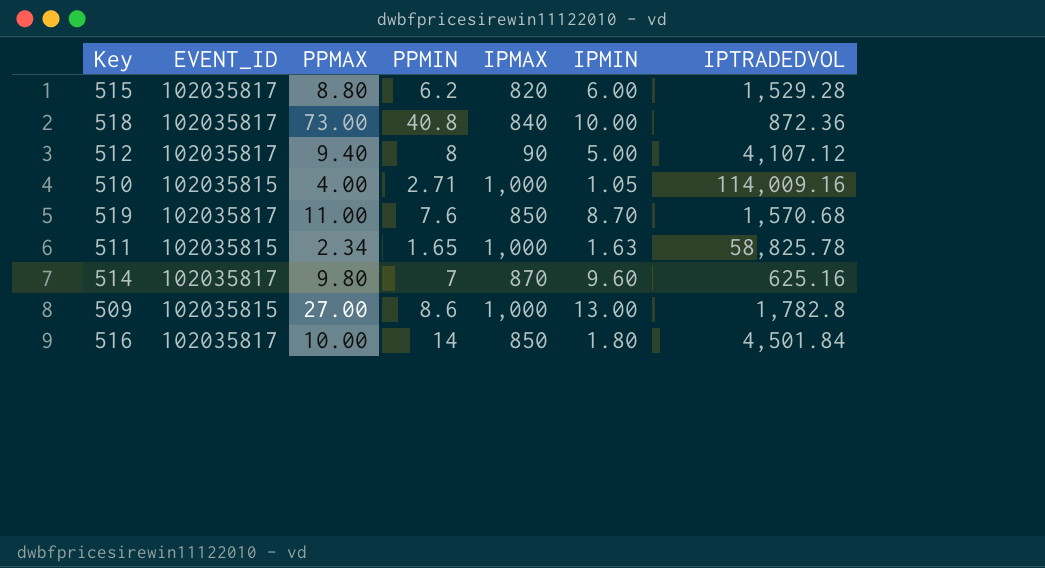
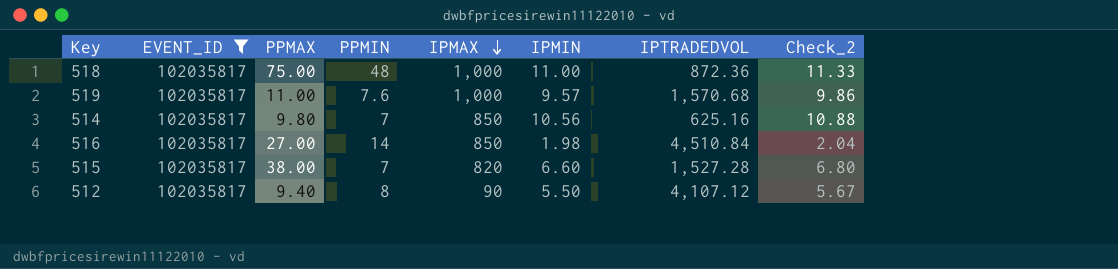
filter: none -> EVENT_ID = 102035817
row order: none -> IPMAX descending
column Check_2 | formula: none -> [IPMIN] * 1.03
518 | PPMAX: 73.00 -> 75.00
518 | PPMIN: 40.8 -> 48
518 | IPMAX: 840 -> 1,000
518 | IPMIN: 10.00 -> 11.00
519 | IPMAX: 850 -> 1,000
519 | IPMIN: 8.70 -> 9.57
514 | IPMAX: 870 -> 850
514 | IPMIN: 9.60 -> 10.56
516 | PPMAX: 10.00 -> 27.00
516 | IPMIN: 1.80 -> 1.98
516 | IPTRADEDVOL: 4,501.84 -> 4,510.84
515 | PPMAX: 8.80 -> 38.00
515 | PPMIN: 6.2 -> 7
515 | IPMIN: 6.00 -> 6.60
515 | IPTRADEDVOL: 1,529.28 -> 1,527.28
512 | IPMIN: 5.00 -> 5.50

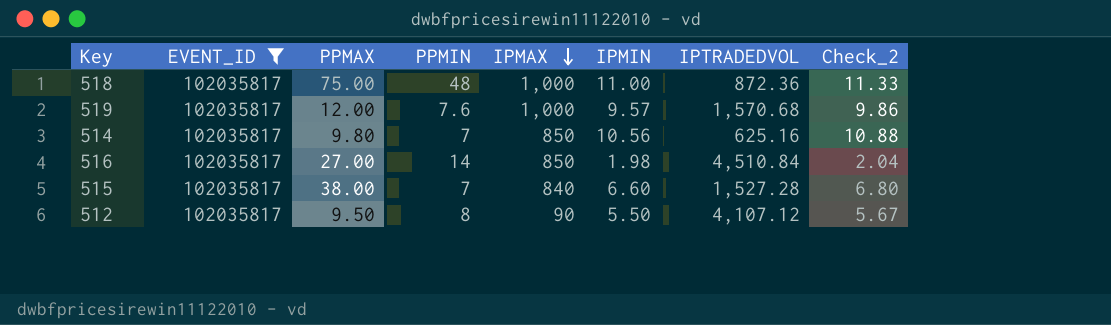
519 | PPMAX: 11.00 -> 12.00
515 | IPMAX: 820 -> 840
512 | PPMAX: 9.40 -> 9.50

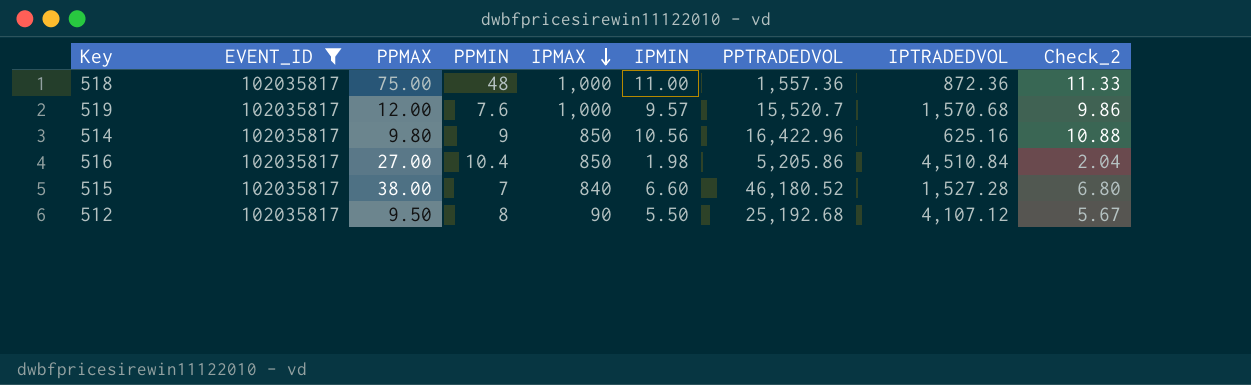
column PPTRADEDVOL | position: none -> 7
514 | PPMIN: 7 -> 9
516 | PPMIN: 14 -> 10.4

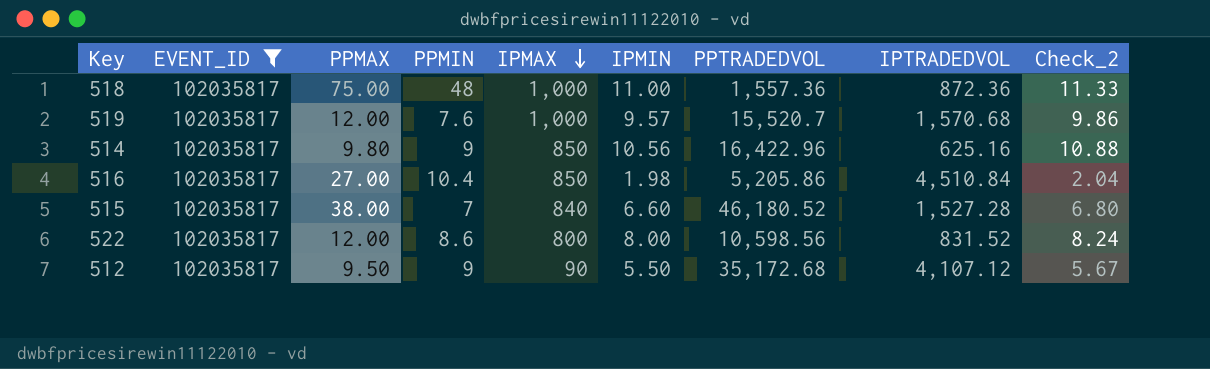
row 522: none -> 102035817 | 12.00 | 8.6 | 800 | 8.00 | 10,598.56 | 831.52 | 8.24
512 | PPMIN: 8 -> 9
512 | PPTRADEDVOL: 25,192.68 -> 35,172.68

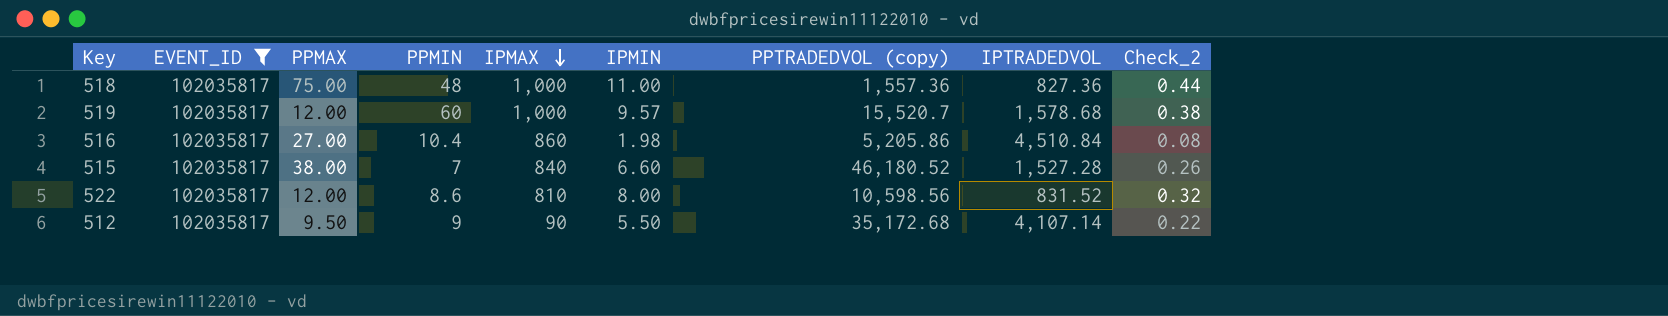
column name: PPTRADEDVOL -> PPTRADEDVOL (copy)
column Check_2 | formula: [IPMIN] * 1.03 -> [IPMIN] * 0.04
row 514: 102035817 | 9.80 | 9 | 850 | 10.56 | 16,422.96 | 625.16 | 10.88 -> none
518 | IPTRADEDVOL: 872.36 -> 827.36
519 | PPMIN: 7.6 -> 60
519 | IPTRADEDVOL: 1,570.68 -> 1,578.68
516 | IPMAX: 850 -> 860
522 | IPMAX: 800 -> 810
512 | IPTRADEDVOL: 4,107.12 -> 4,107.14

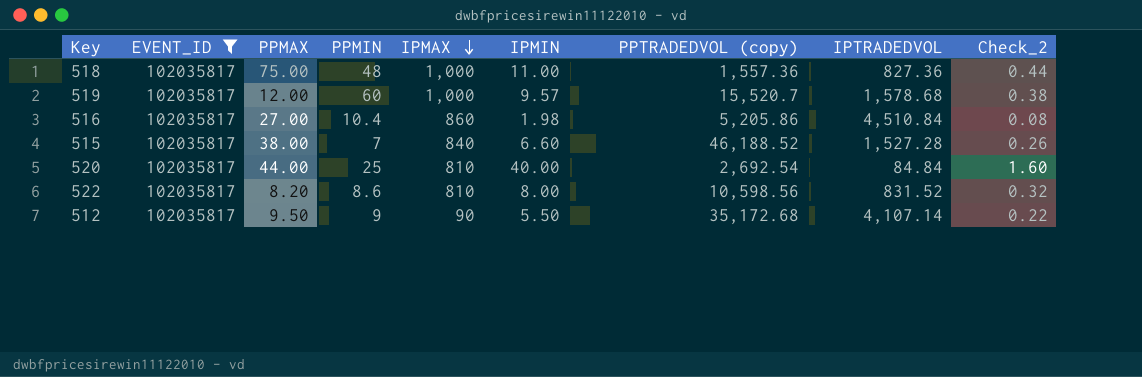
515 | PPTRADEDVOL (copy): 46,180.52 -> 46,188.52
row 520: none -> 102035817 | 44.00 | 25 | 810 | 40.00 | 2,692.54 | 84.84 | 1.60
522 | PPMAX: 12.00 -> 8.20

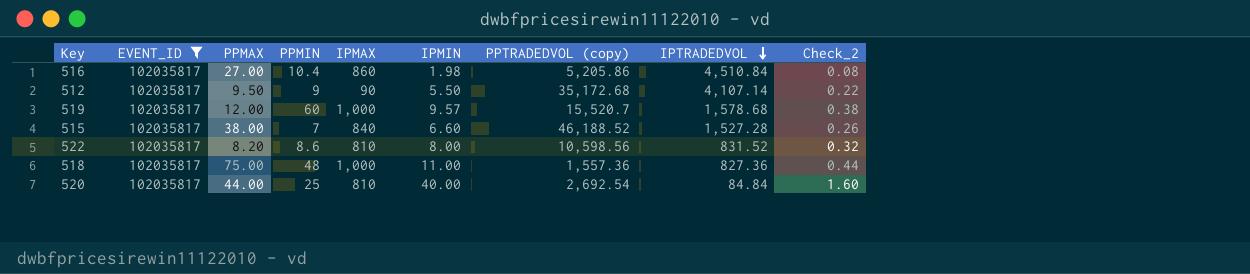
row order: IPMAX descending -> IPTRADEDVOL descending

